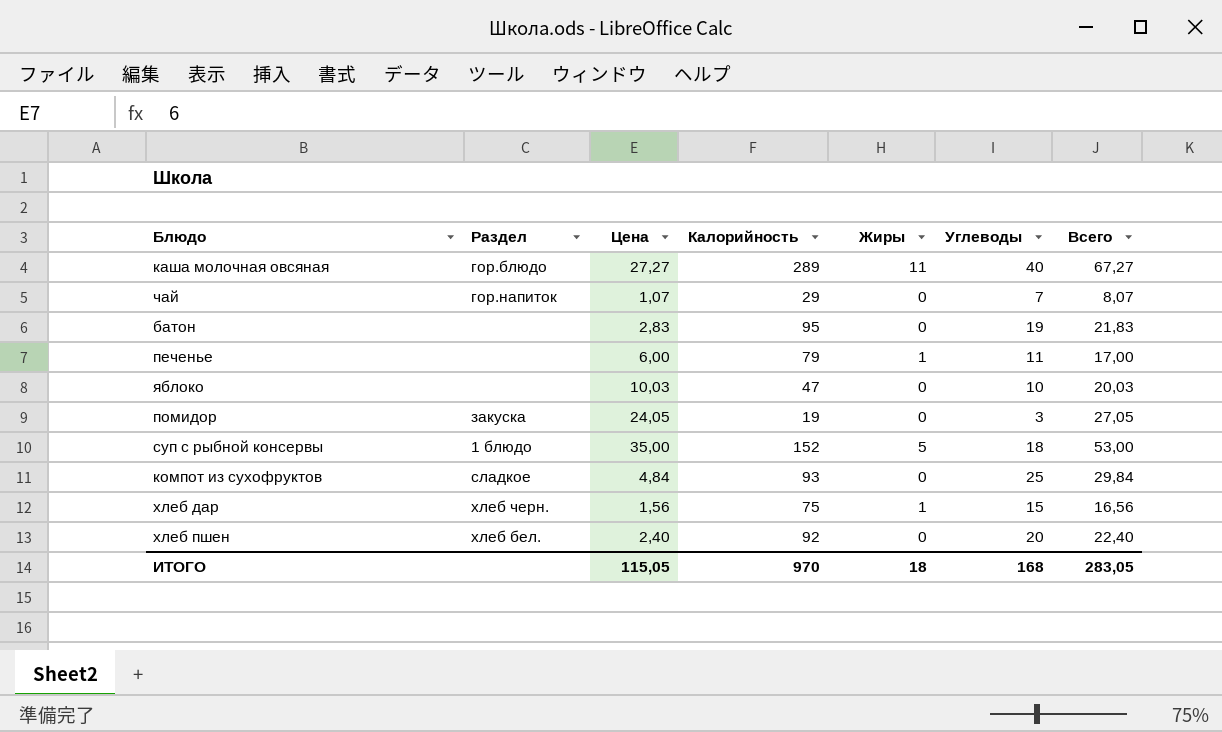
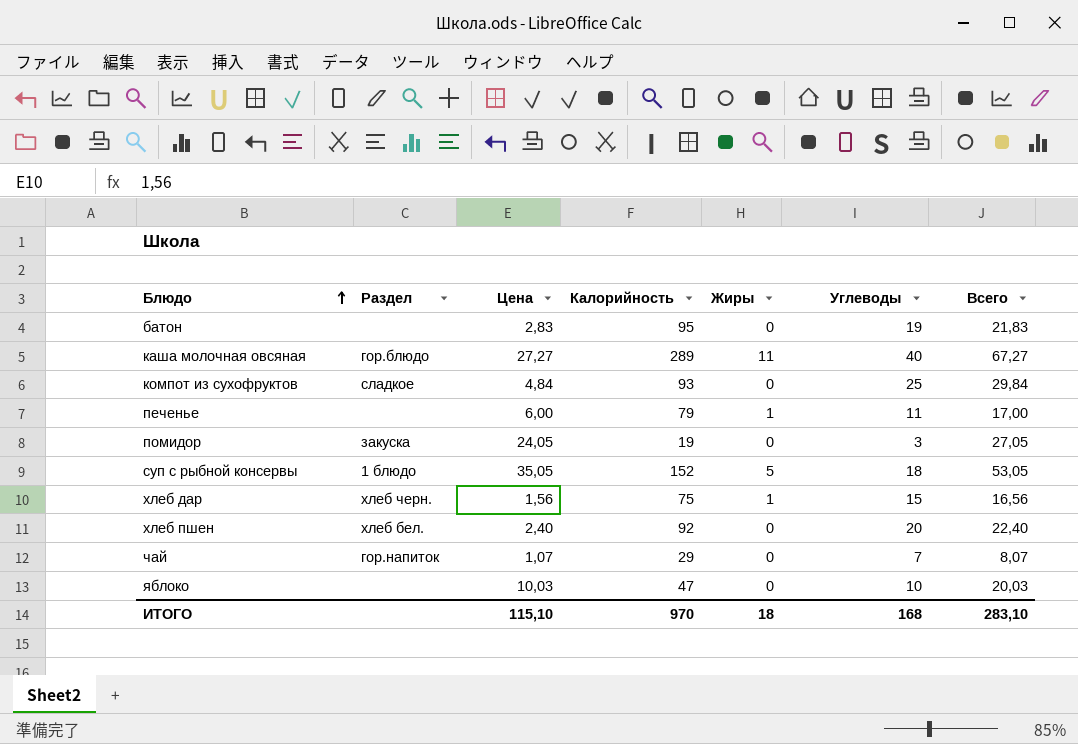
row order: none -> Блюдо ascending
суп с рыбной консервы | Цена: 35,00 -> 35,05
суп с рыбной консервы | Всего: 53,00 -> 53,05
ИТОГО | Цена: 115,05 -> 115,10
ИТОГО | Всего: 283,05 -> 283,10

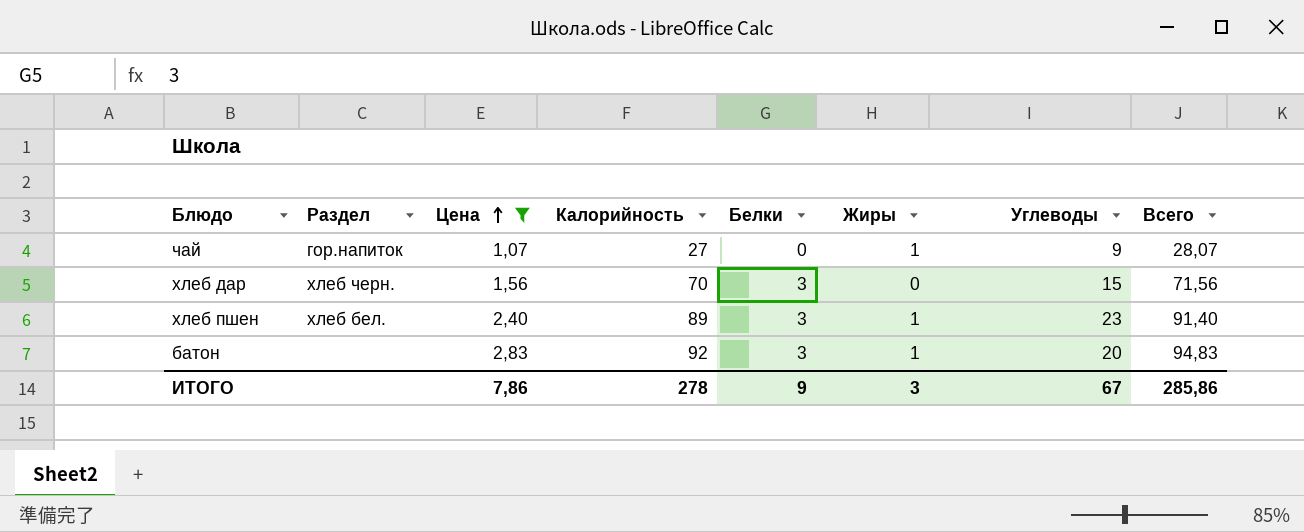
filter: none -> Цена <= 2,83
row order: Блюдо ascending -> Цена ascending
column Белки | position: none -> 5
column Всего | formula: [Цена] + [Углеводы] -> [Цена] + [Калорийность]
чай | Калорийность: 29 -> 27
чай | Жиры: 0 -> 1
чай | Углеводы: 7 -> 9
хлеб дар | Калорийность: 75 -> 70
хлеб дар | Жиры: 1 -> 0
хлеб пшен | Калорийность: 92 -> 89
хлеб пшен | Жиры: 0 -> 1
хлеб пшен | Углеводы: 20 -> 23
батон | Калорийность: 95 -> 92
батон | Жиры: 0 -> 1
батон | Углеводы: 19 -> 20
ИТОГО | Цена: 115,10 -> 7,86
ИТОГО | Калорийность: 970 -> 278
ИТОГО | Жиры: 18 -> 3
ИТОГО | Углеводы: 168 -> 67
ИТОГО | Всего: 283,10 -> 285,86

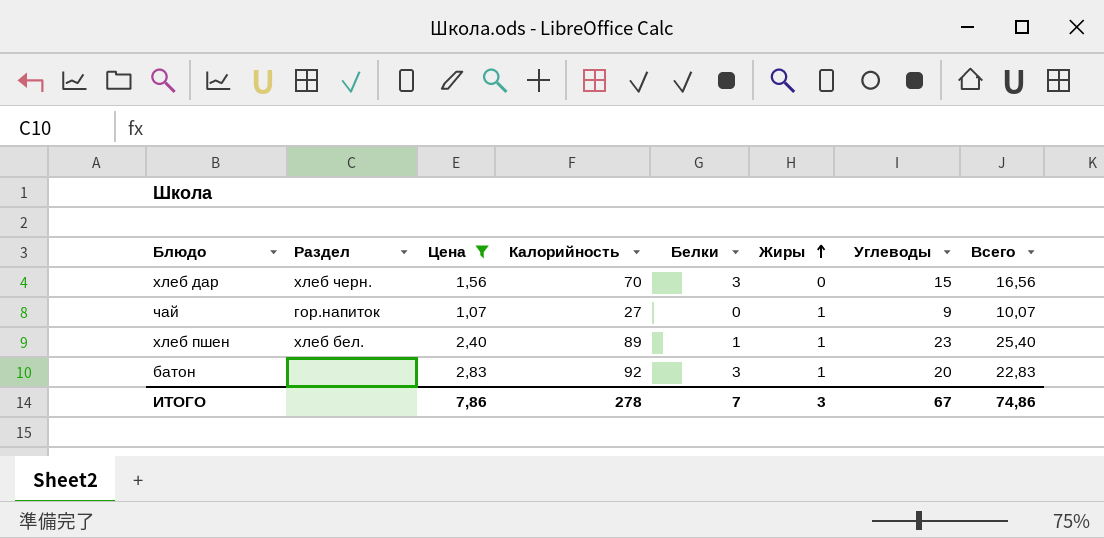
row order: Цена ascending -> Жиры ascending
column Всего | formula: [Цена] + [Калорийность] -> [Цена] + [Углеводы]
хлеб пшен | Белки: 3 -> 1
ИТОГО | Белки: 9 -> 7
ИТОГО | Всего: 285,86 -> 74,86

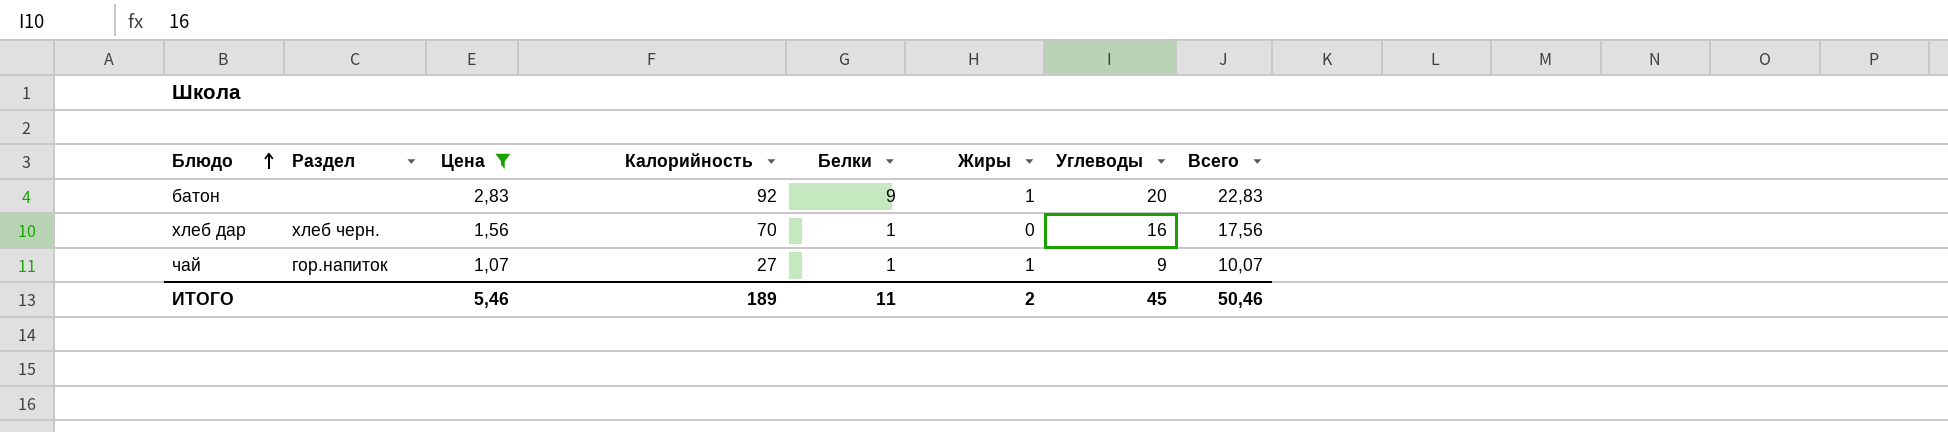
row order: Жиры ascending -> Блюдо ascending
row хлеб пшен: хлеб бел. | 2,40 | 89 | 1 | 1 | 23 | 25,40 -> none
батон | Белки: 3 -> 9
хлеб дар | Белки: 3 -> 1
хлеб дар | Углеводы: 15 -> 16
хлеб дар | Всего: 16,56 -> 17,56
чай | Белки: 0 -> 1
ИТОГО | Цена: 7,86 -> 5,46
ИТОГО | Калорийность: 278 -> 189
ИТОГО | Белки: 7 -> 11
ИТОГО | Жиры: 3 -> 2
ИТОГО | Углеводы: 67 -> 45
ИТОГО | Всего: 74,86 -> 50,46

